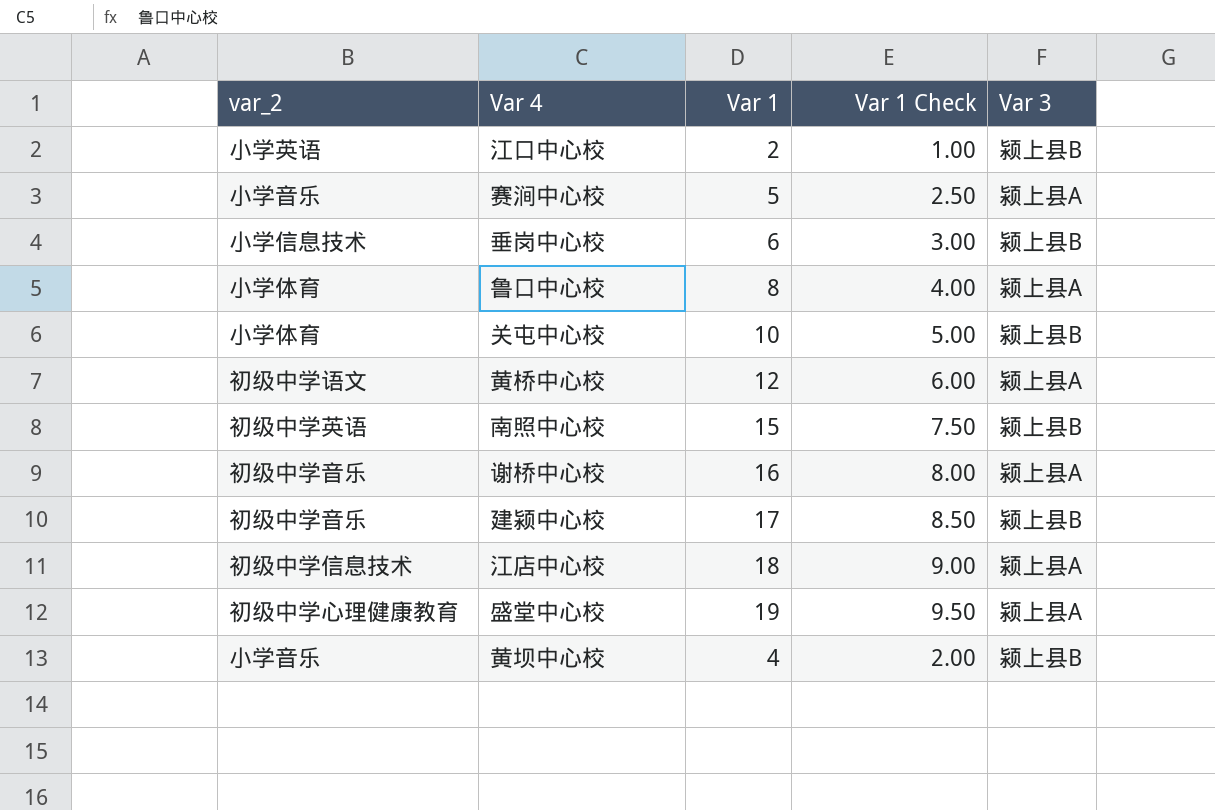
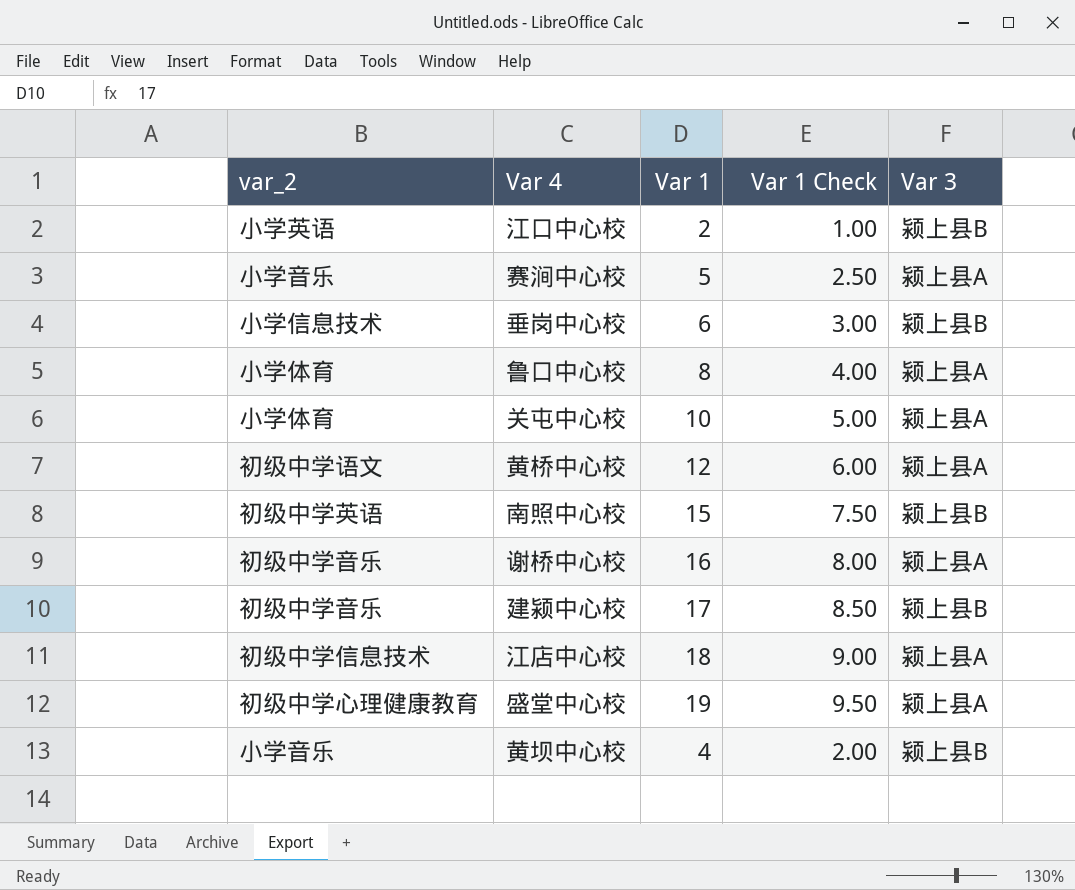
关屯中心校 | Var 3: 颍上县B -> 颍上县A

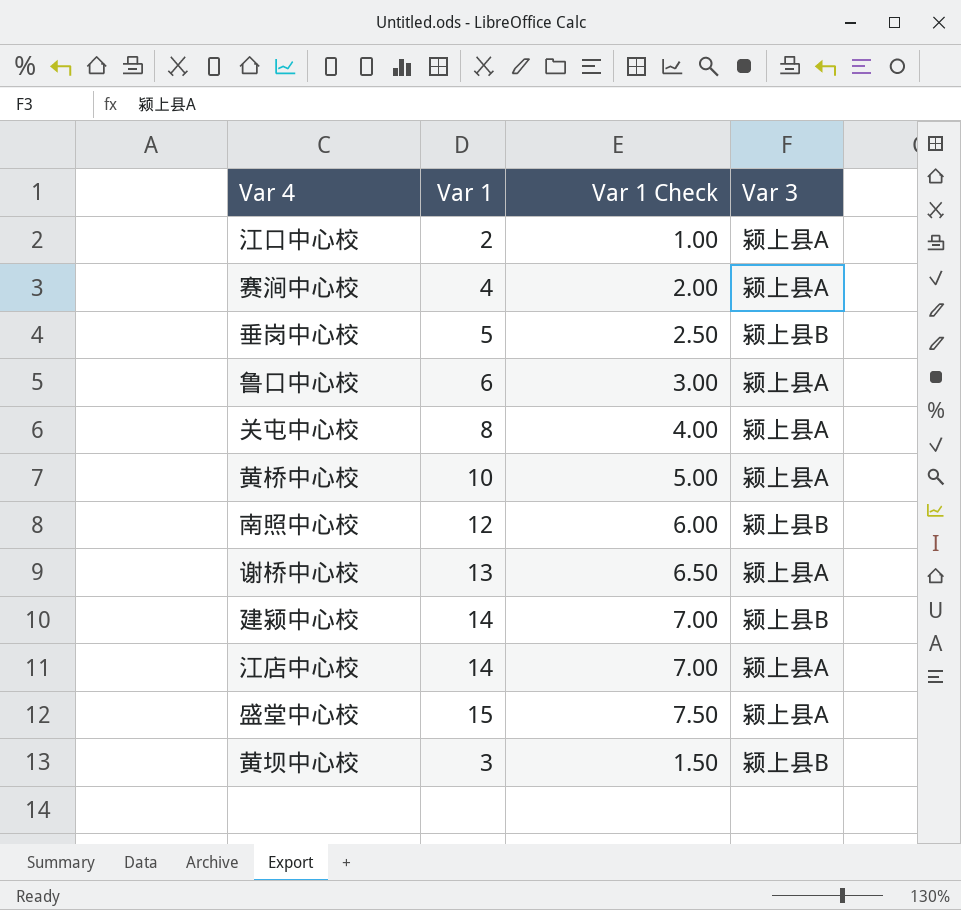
column var_2 | position: 1 -> none
江口中心校 | Var 3: 颍上县B -> 颍上县A
赛涧中心校 | Var 1: 5 -> 4
赛涧中心校 | Var 1 Check: 2.50 -> 2.00
垂岗中心校 | Var 1: 6 -> 5
垂岗中心校 | Var 1 Check: 3.00 -> 2.50
鲁口中心校 | Var 1: 8 -> 6
鲁口中心校 | Var 1 Check: 4.00 -> 3.00
关屯中心校 | Var 1: 10 -> 8
关屯中心校 | Var 1 Check: 5.00 -> 4.00
黄桥中心校 | Var 1: 12 -> 10
黄桥中心校 | Var 1 Check: 6.00 -> 5.00
南照中心校 | Var 1: 15 -> 12
南照中心校 | Var 1 Check: 7.50 -> 6.00
谢桥中心校 | Var 1: 16 -> 13
谢桥中心校 | Var 1 Check: 8.00 -> 6.50
建颍中心校 | Var 1: 17 -> 14
建颍中心校 | Var 1 Check: 8.50 -> 7.00
江店中心校 | Var 1: 18 -> 14
江店中心校 | Var 1 Check: 9.00 -> 7.00
盛堂中心校 | Var 1: 19 -> 15
盛堂中心校 | Var 1 Check: 9.50 -> 7.50
黄坝中心校 | Var 1: 4 -> 3
黄坝中心校 | Var 1 Check: 2.00 -> 1.50

